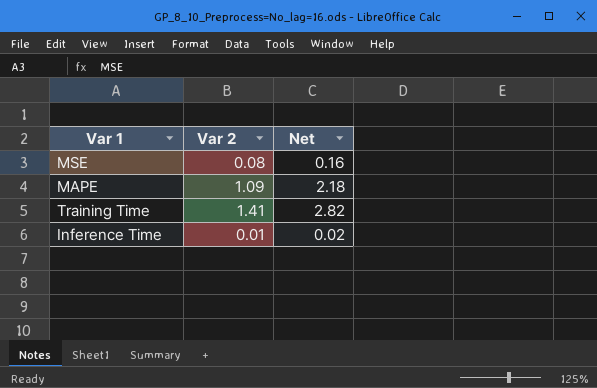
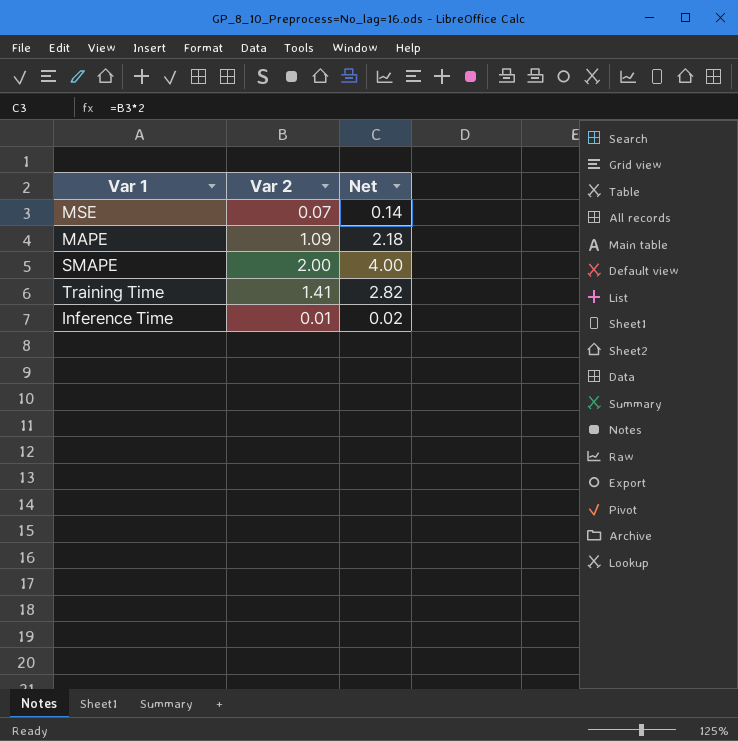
MSE | Var 2: 0.08 -> 0.07
MSE | Net: 0.16 -> 0.14
row SMAPE: none -> 2.00 | 4.00

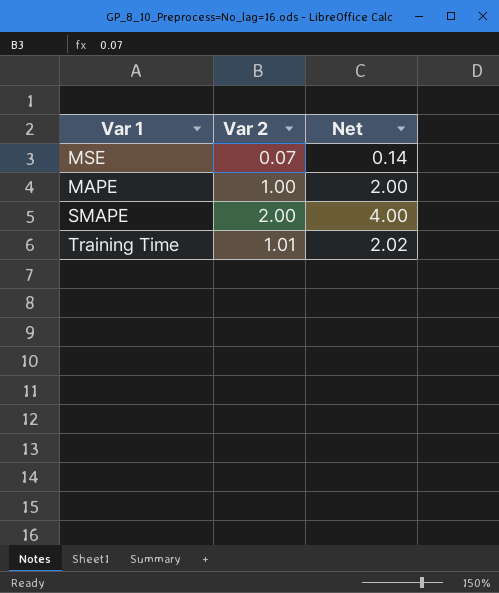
row Inference Time: 0.01 | 0.02 -> none
MAPE | Var 2: 1.09 -> 1.00
MAPE | Net: 2.18 -> 2.00
Training Time | Var 2: 1.41 -> 1.01
Training Time | Net: 2.82 -> 2.02

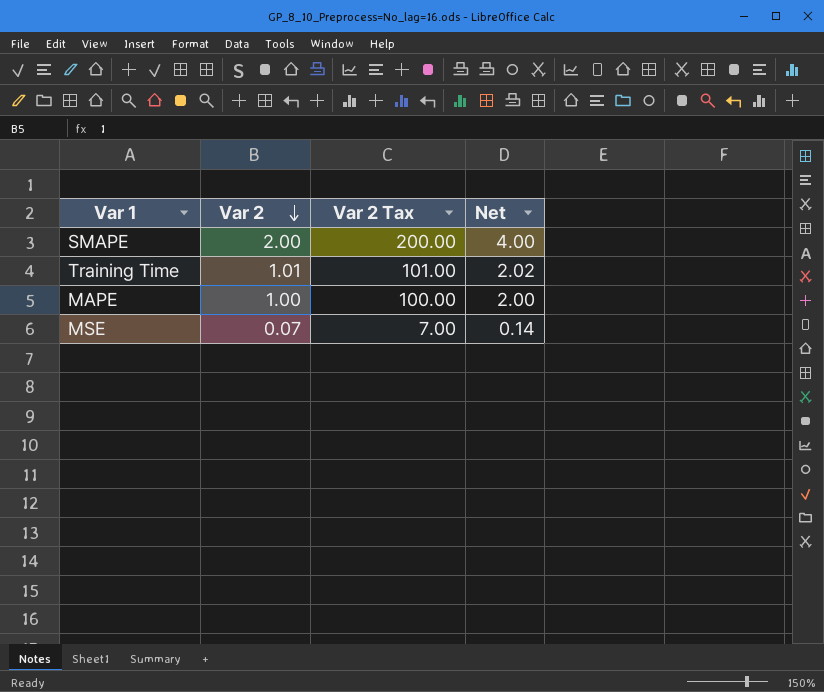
row order: none -> Var 2 descending
column Var 2 Tax | formula: none -> [Var 2] * 100

